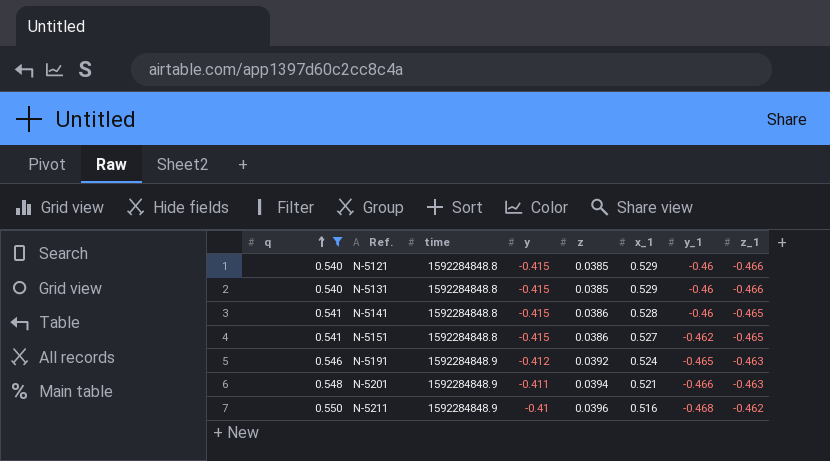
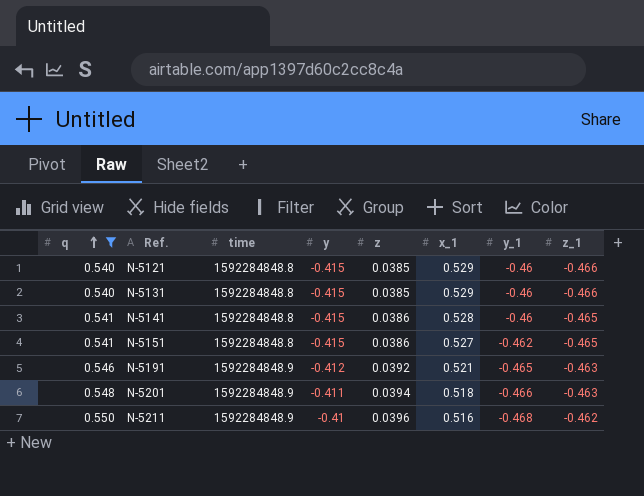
N-5191 | x_1: 0.524 -> 0.521
N-5201 | x_1: 0.521 -> 0.518

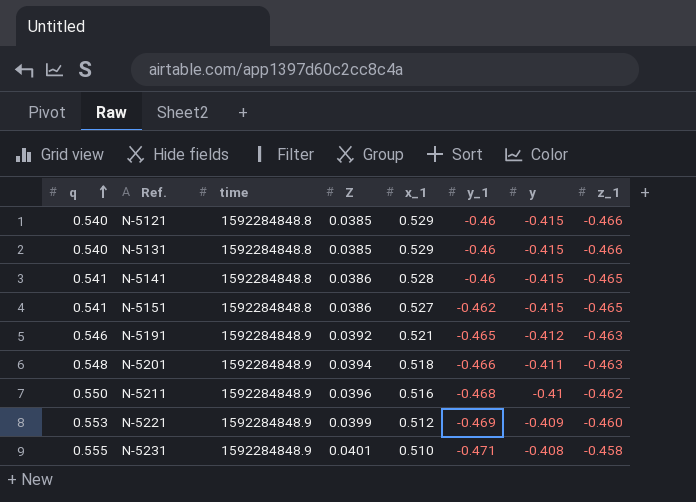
filter: q <= 0.550 -> none
column name: z -> Z
column y | position: 4 -> 7

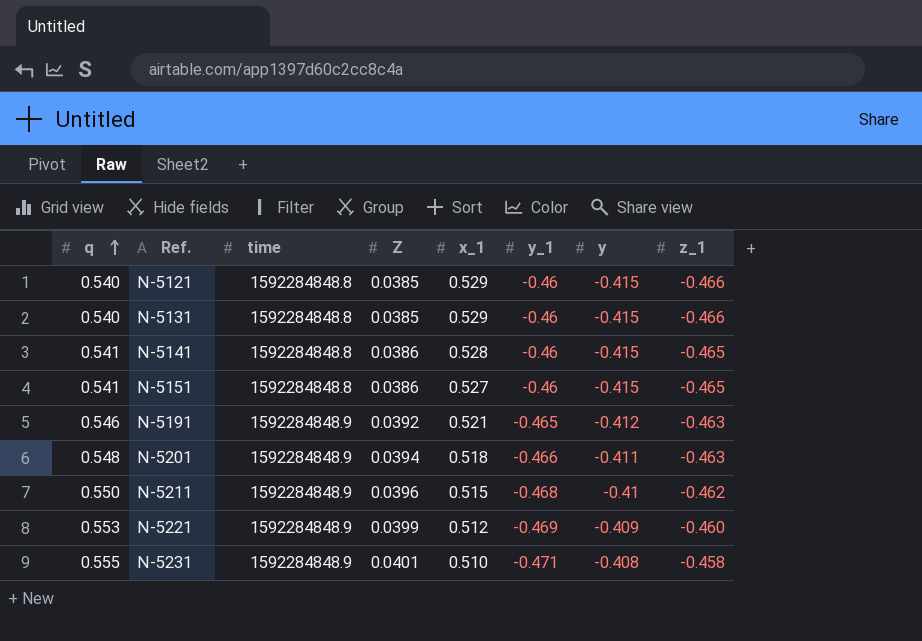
N-5151 | y_1: -0.462 -> -0.46
N-5211 | x_1: 0.516 -> 0.515

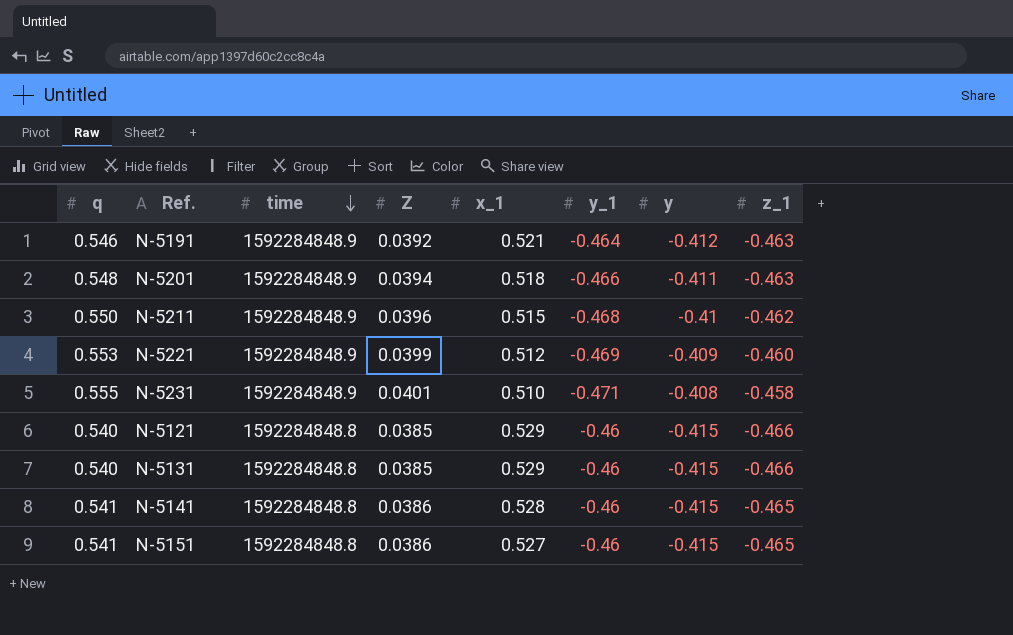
row order: q ascending -> time descending
N-5191 | y_1: -0.465 -> -0.464

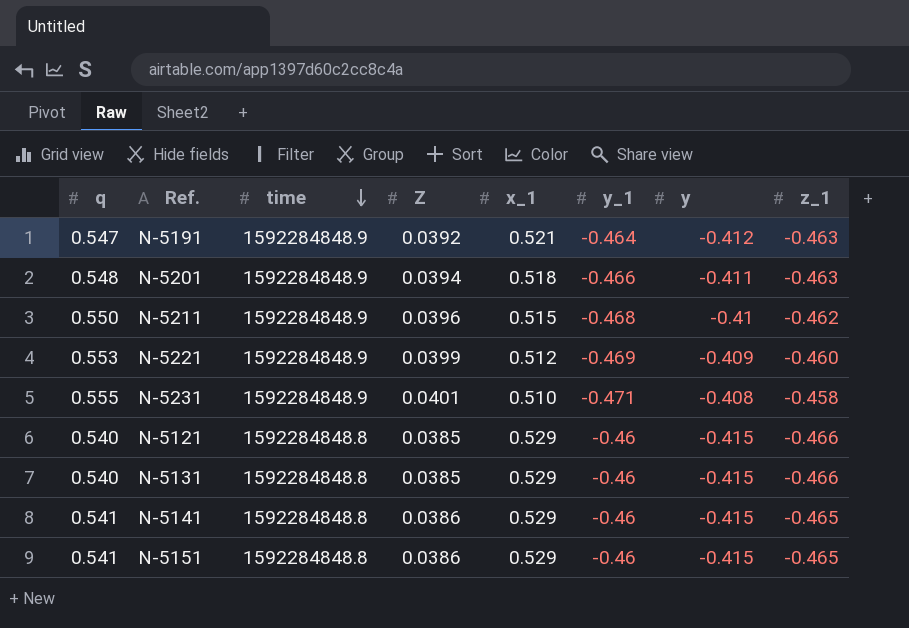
N-5191 | q: 0.546 -> 0.547
N-5141 | x_1: 0.528 -> 0.529
N-5151 | x_1: 0.527 -> 0.529

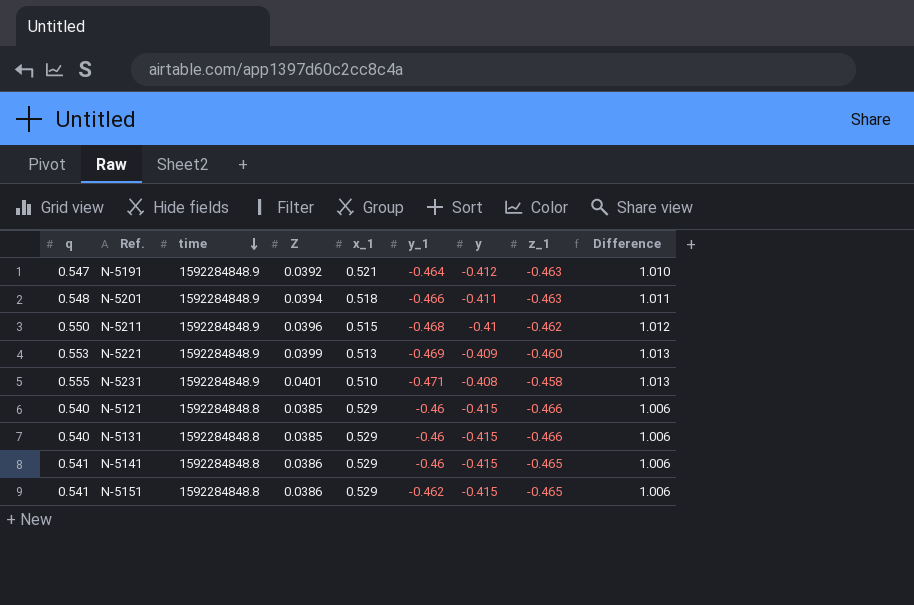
column Difference | formula: none -> [q] - [z_1]
N-5221 | x_1: 0.512 -> 0.513
N-5151 | y_1: -0.46 -> -0.462

